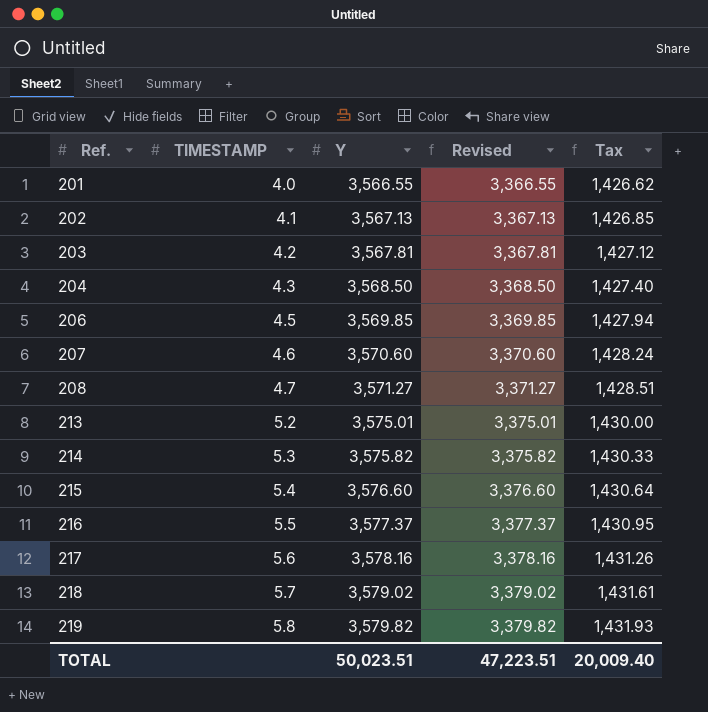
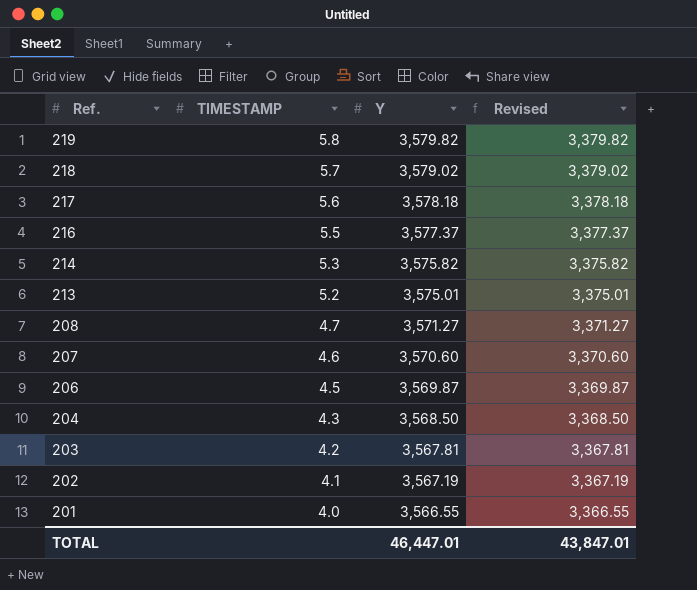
row order: Ref. ascending -> Ref. descending
column Tax | formula: [Y] * 0.4 -> none
row 215: 5.4 | 3,576.60 | 3,376.60 | 1,430.64 -> none
217 | Y: 3,578.16 -> 3,578.18
217 | Revised: 3,378.16 -> 3,378.18
206 | Y: 3,569.85 -> 3,569.87
206 | Revised: 3,369.85 -> 3,369.87
202 | Y: 3,567.13 -> 3,567.19
202 | Revised: 3,367.13 -> 3,367.19
TOTAL | Y: 50,023.51 -> 46,447.01
TOTAL | Revised: 47,223.51 -> 43,847.01

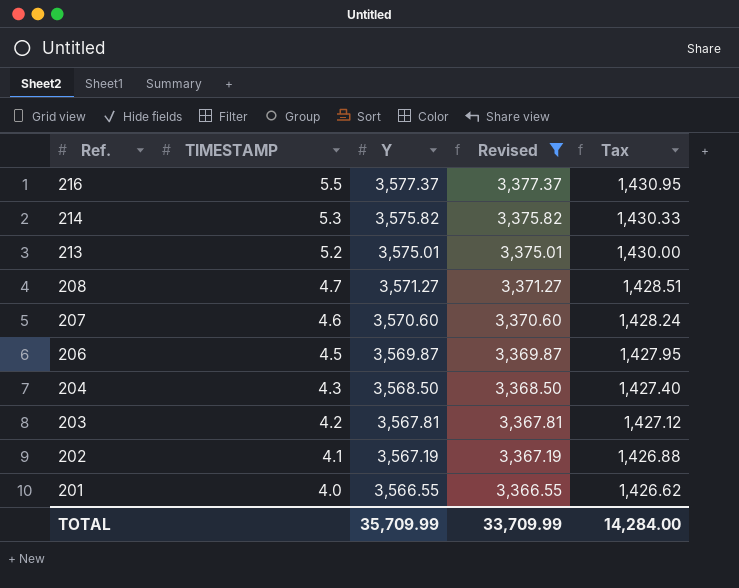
filter: none -> Revised <= 3,377.37
column Tax | formula: none -> [Y] * 0.4
TOTAL | Y: 46,447.01 -> 35,709.99
TOTAL | Revised: 43,847.01 -> 33,709.99

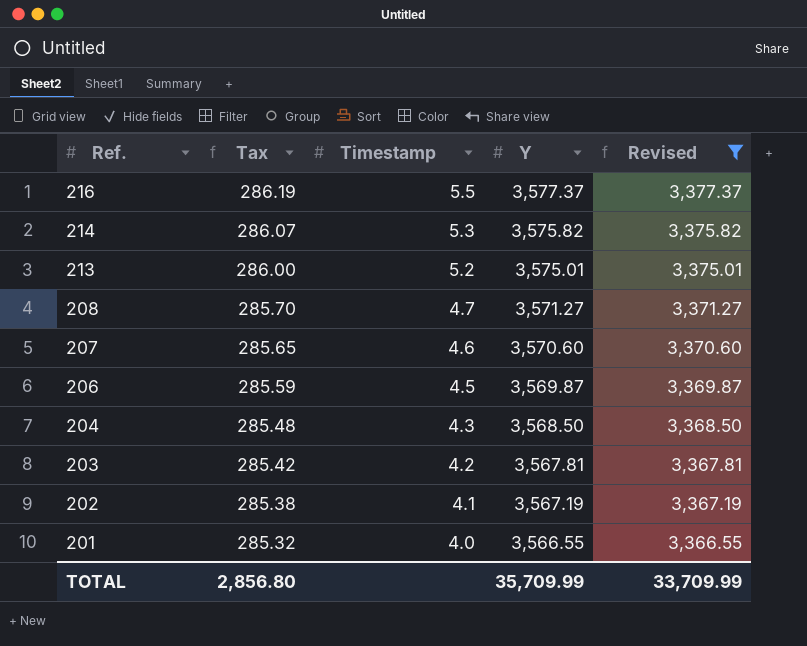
column Tax | formula: [Y] * 0.4 -> [Y] * 0.08
column Tax | position: 5 -> 2
column name: TIMESTAMP -> Timestamp
TOTAL | Tax: 14,284.00 -> 2,856.80

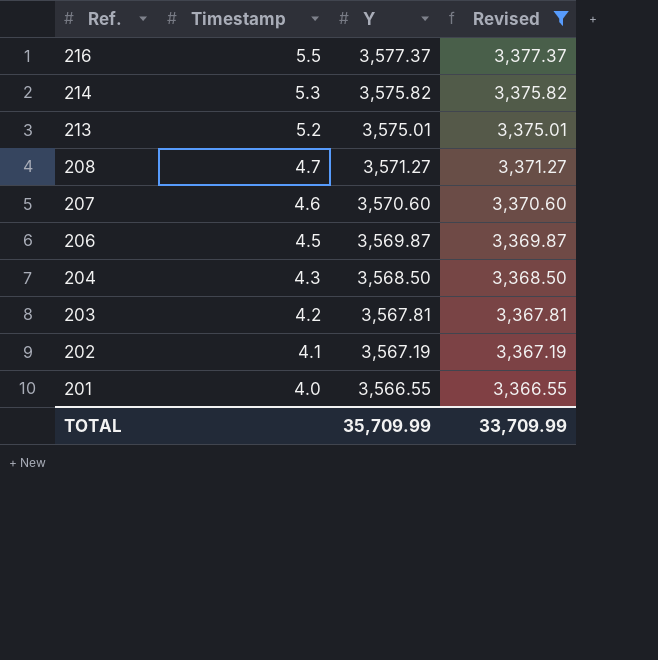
column Tax | formula: [Y] * 0.08 -> none

